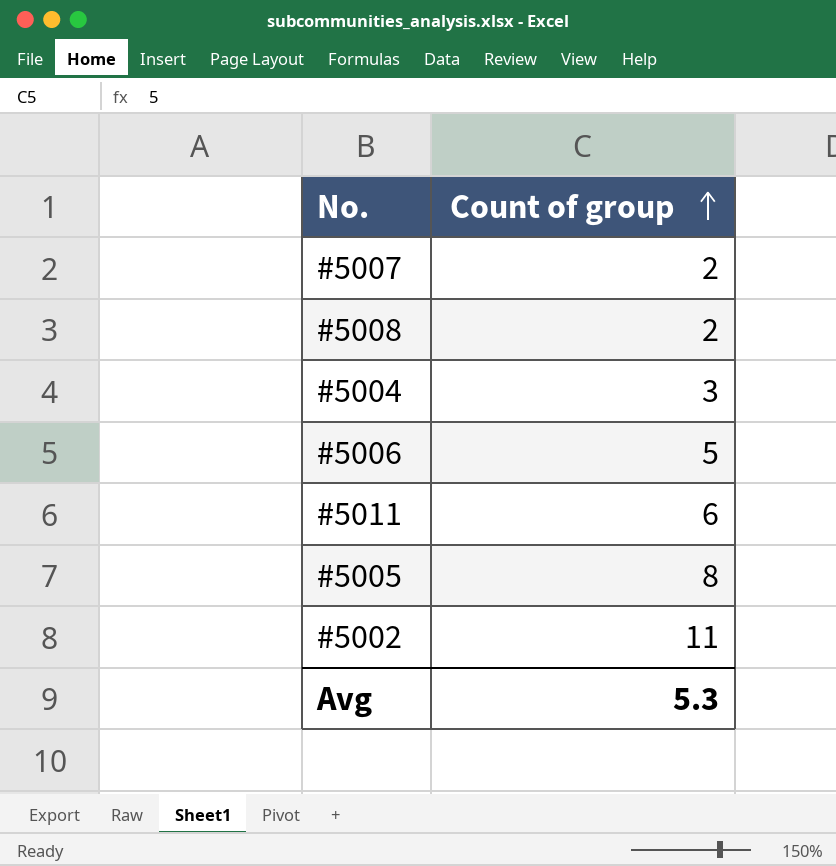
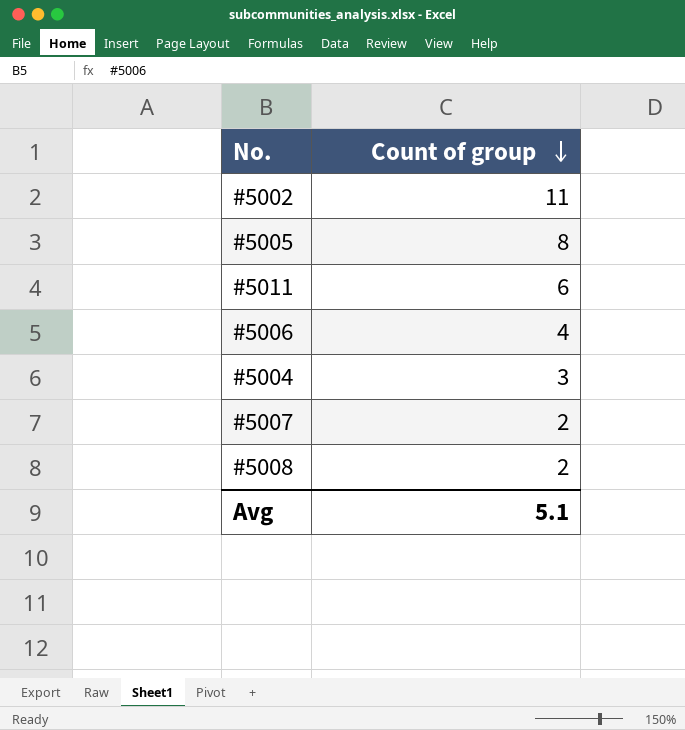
row order: Count of group ascending -> Count of group descending
#5006 | Count of group: 5 -> 4
Avg | Count of group: 5.3 -> 5.1

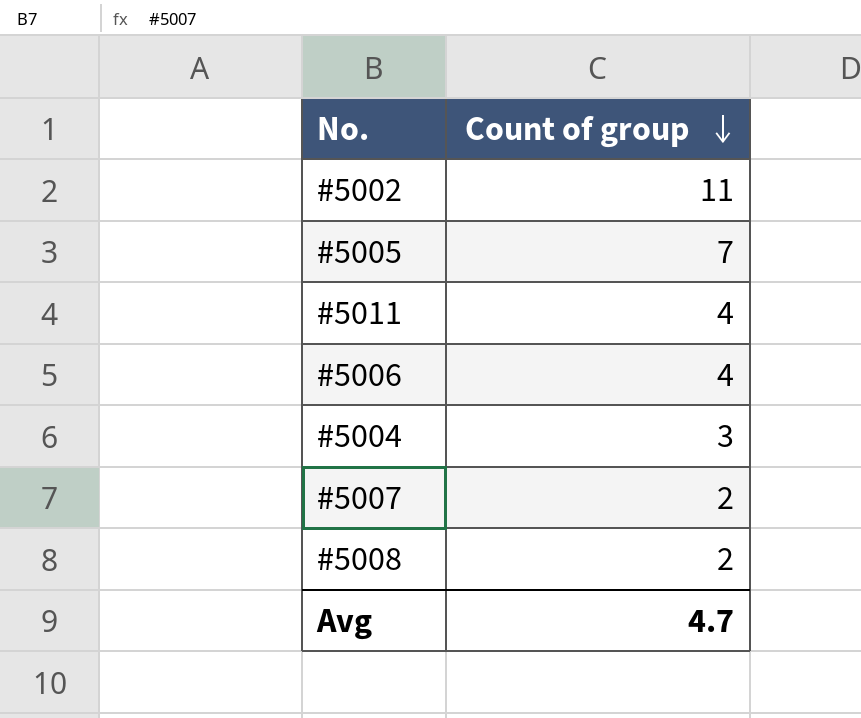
#5005 | Count of group: 8 -> 7
#5011 | Count of group: 6 -> 4
Avg | Count of group: 5.1 -> 4.7

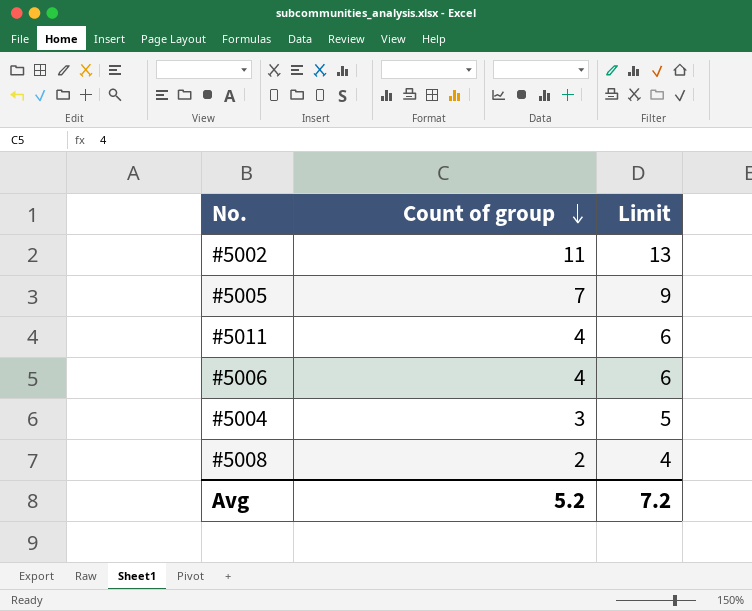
column Limit | formula: none -> [Count of group] + 2
row #5007: 2 -> none
Avg | Count of group: 4.7 -> 5.2

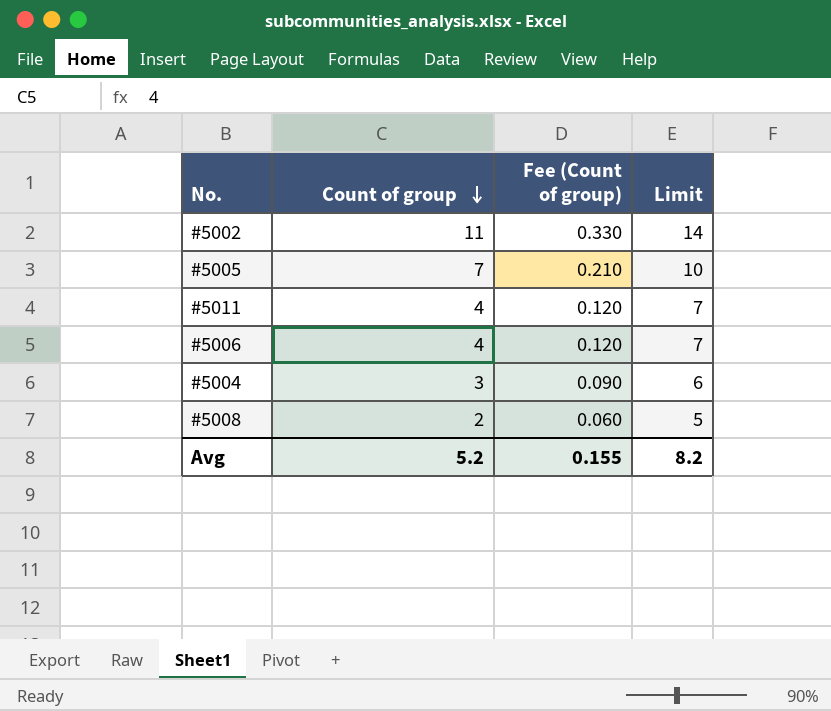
column Fee (Count of group) | formula: none -> [Count of group] * 0.03
column Limit | formula: [Count of group] + 2 -> [Count of group] + 3
Avg | Limit: 7.2 -> 8.2

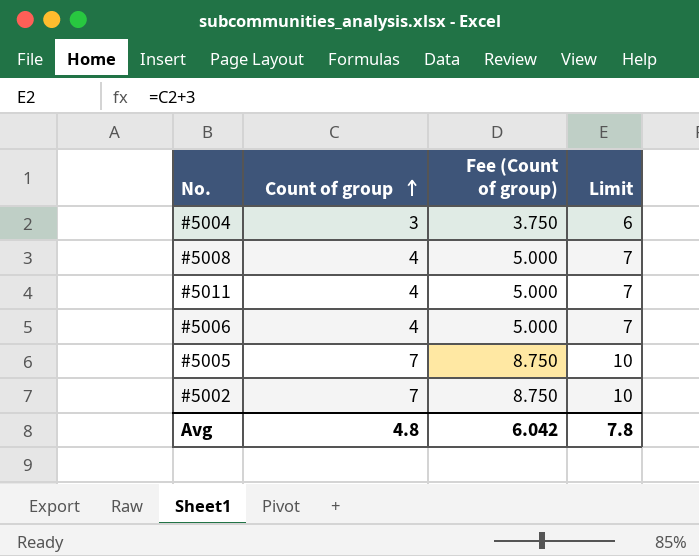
row order: Count of group descending -> Count of group ascending
column Fee (Count of group) | formula: [Count of group] * 0.03 -> [Count of group] * 1.25
#5008 | Count of group: 2 -> 4
#5008 | Limit: 5 -> 7
#5002 | Count of group: 11 -> 7
#5002 | Limit: 14 -> 10
Avg | Count of group: 5.2 -> 4.8
Avg | Fee (Count of group): 0.155 -> 6.042
Avg | Limit: 8.2 -> 7.8

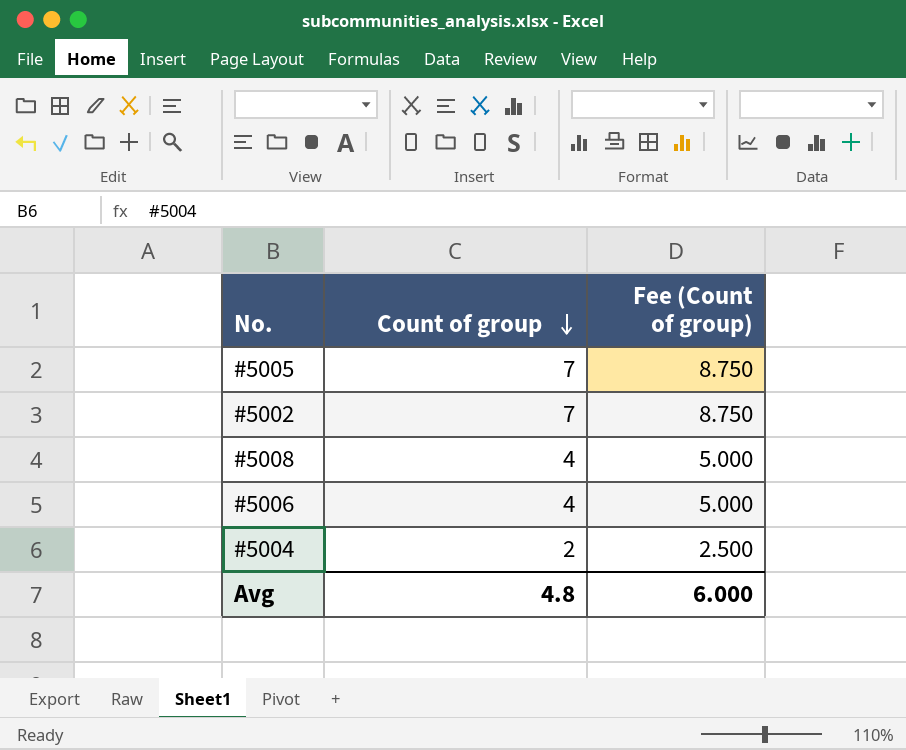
row order: Count of group ascending -> Count of group descending
column Limit | formula: [Count of group] + 3 -> none
row #5011: 4 | 5.000 | 7 -> none
#5004 | Count of group: 3 -> 2
#5004 | Fee (Count of group): 3.750 -> 2.500
Avg | Fee (Count of group): 6.042 -> 6.000

